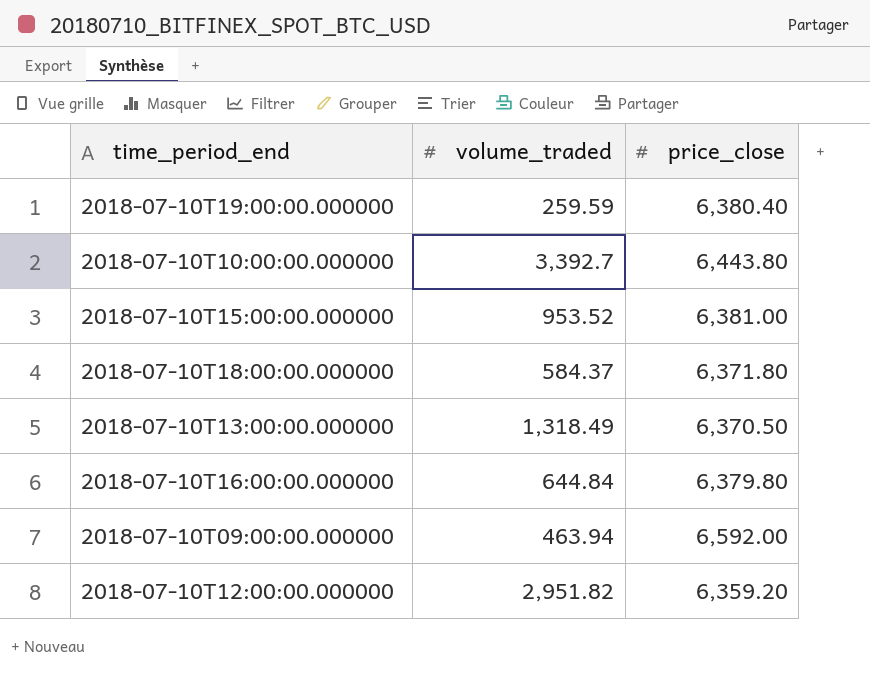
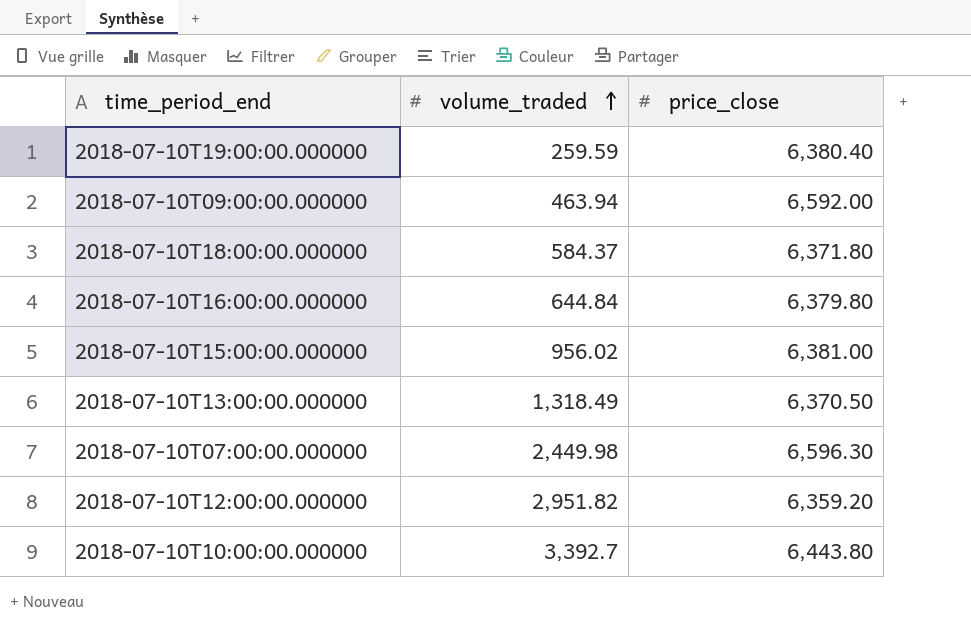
row order: none -> volume_traded ascending
2018-07-10T15:00:00.000000 | volume_traded: 953.52 -> 956.02
row 2018-07-10T07:00:00.000000: none -> 2,449.98 | 6,596.30

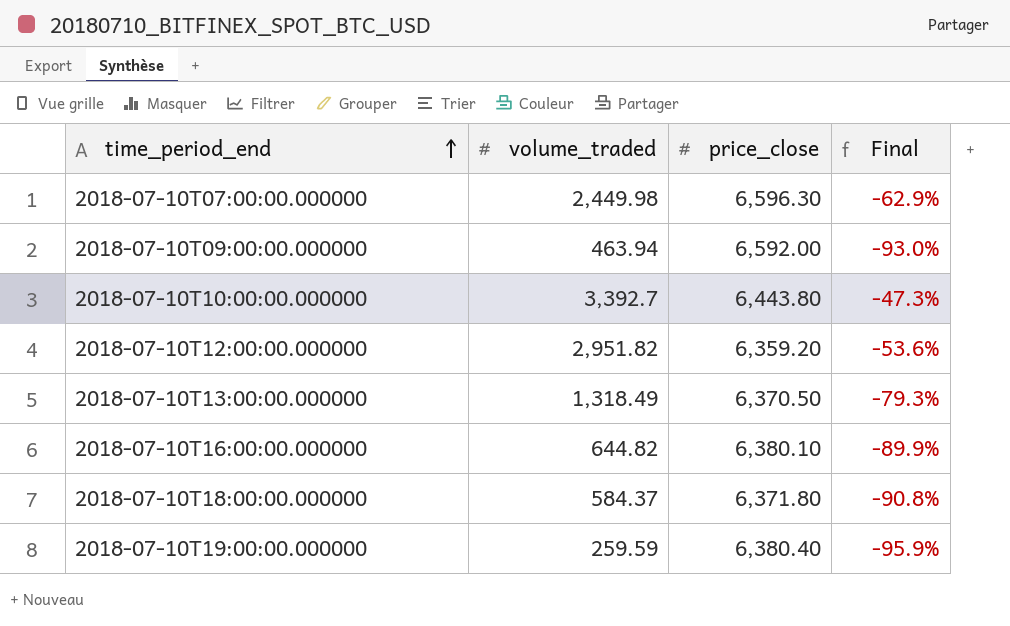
row order: volume_traded ascending -> time_period_end ascending
column Final | formula: none -> ([volume_traded] - [price_close]) / [price_close]
row 2018-07-10T15:00:00.000000: 956.02 | 6,381.00 -> none
2018-07-10T16:00:00.000000 | volume_traded: 644.84 -> 644.82
2018-07-10T16:00:00.000000 | price_close: 6,379.80 -> 6,380.10

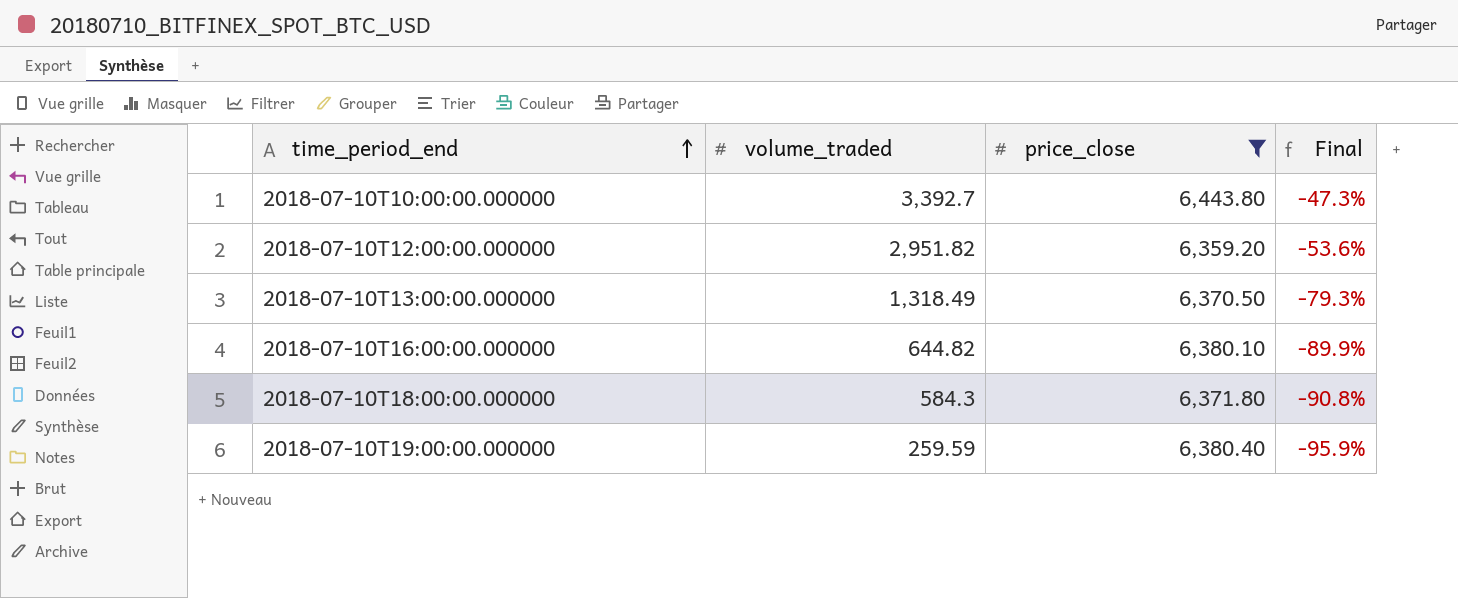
filter: none -> price_close <= 6,443.80
2018-07-10T18:00:00.000000 | volume_traded: 584.37 -> 584.3

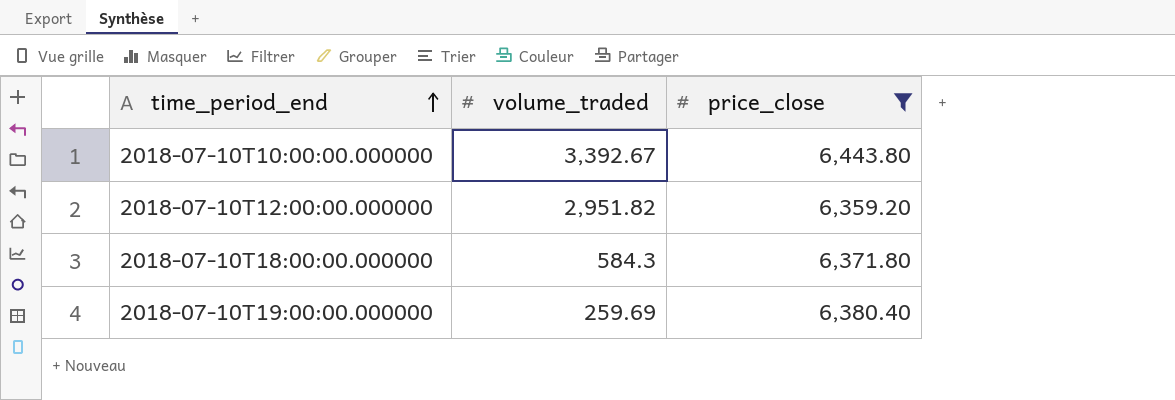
column Final | formula: ([volume_traded] - [price_close]) / [price_close] -> none
row 2018-07-10T13:00:00.000000: 1,318.49 | 6,370.50 | -79.3% -> none
row 2018-07-10T16:00:00.000000: 644.82 | 6,380.10 | -89.9% -> none
2018-07-10T10:00:00.000000 | volume_traded: 3,392.7 -> 3,392.67
2018-07-10T19:00:00.000000 | volume_traded: 259.59 -> 259.69

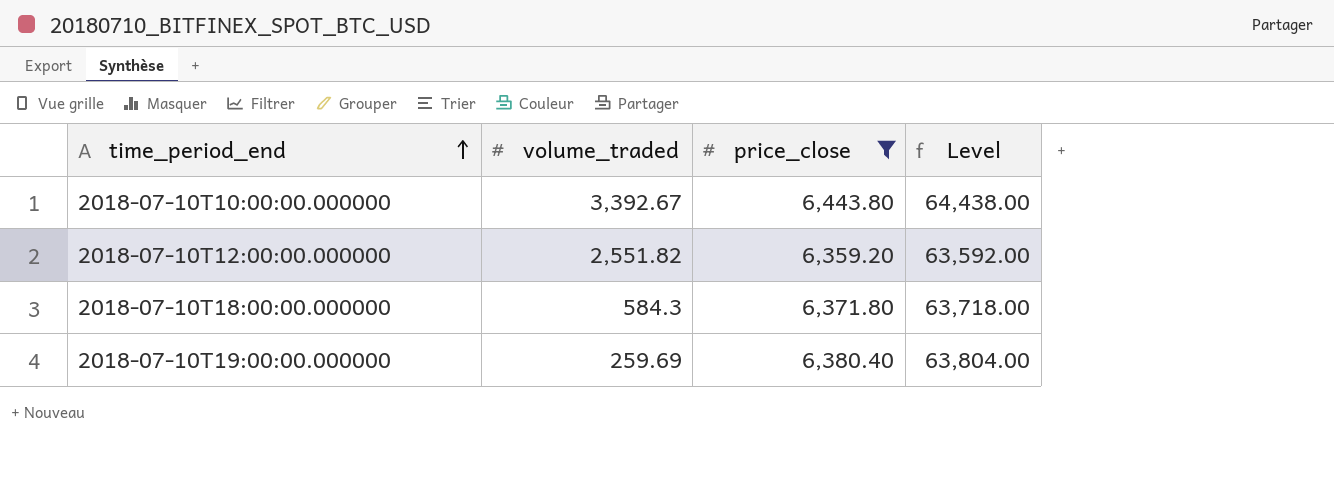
column Level | formula: none -> [price_close] * 10
2018-07-10T12:00:00.000000 | volume_traded: 2,951.82 -> 2,551.82

